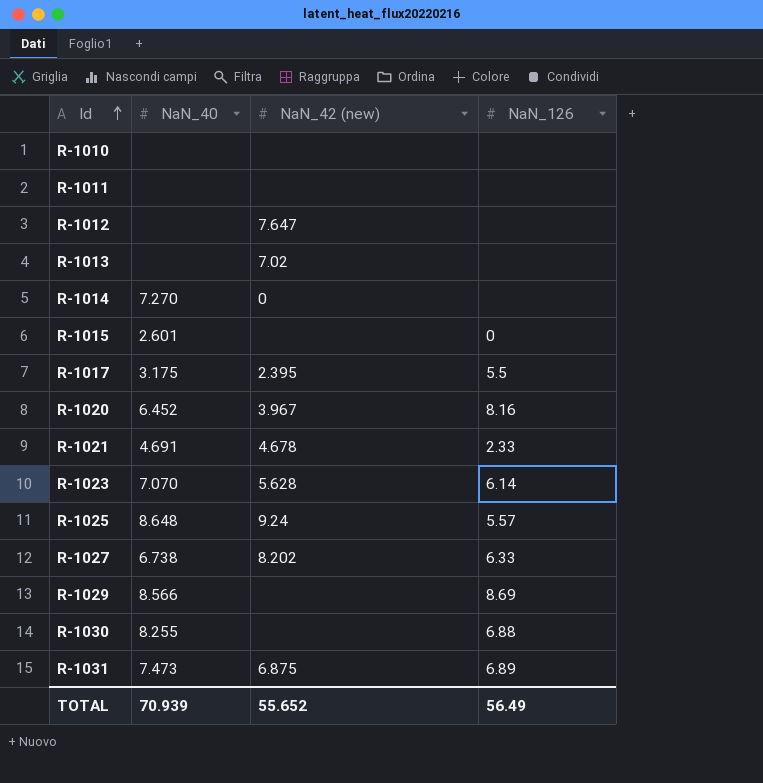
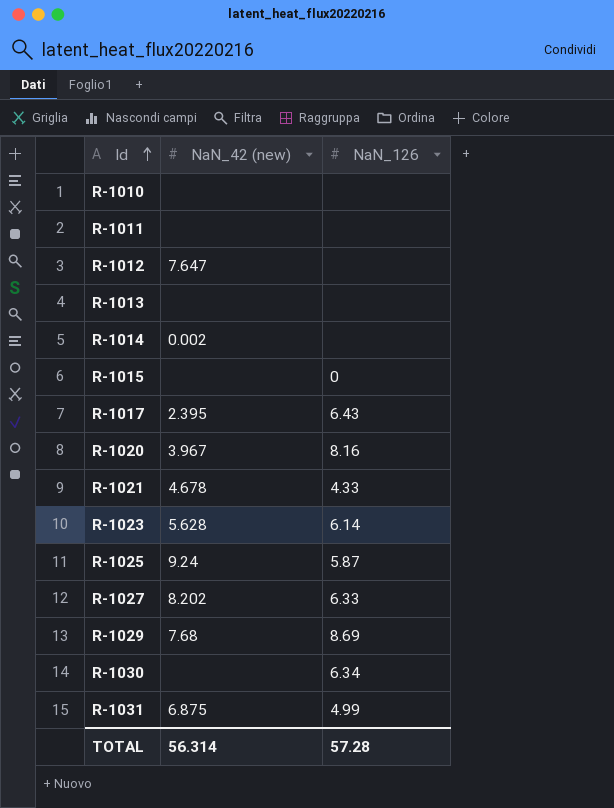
column NaN_40 | position: 2 -> none
R-1013 | NaN_42 (new): 7.02 -> none
R-1014 | NaN_42 (new): 0 -> 0.002
R-1017 | NaN_126: 5.5 -> 6.43
R-1021 | NaN_126: 2.33 -> 4.33
R-1025 | NaN_126: 5.57 -> 5.87
R-1029 | NaN_42 (new): none -> 7.68
R-1030 | NaN_126: 6.88 -> 6.34
R-1031 | NaN_126: 6.89 -> 4.99
TOTAL | NaN_42 (new): 55.652 -> 56.314
TOTAL | NaN_126: 56.49 -> 57.28

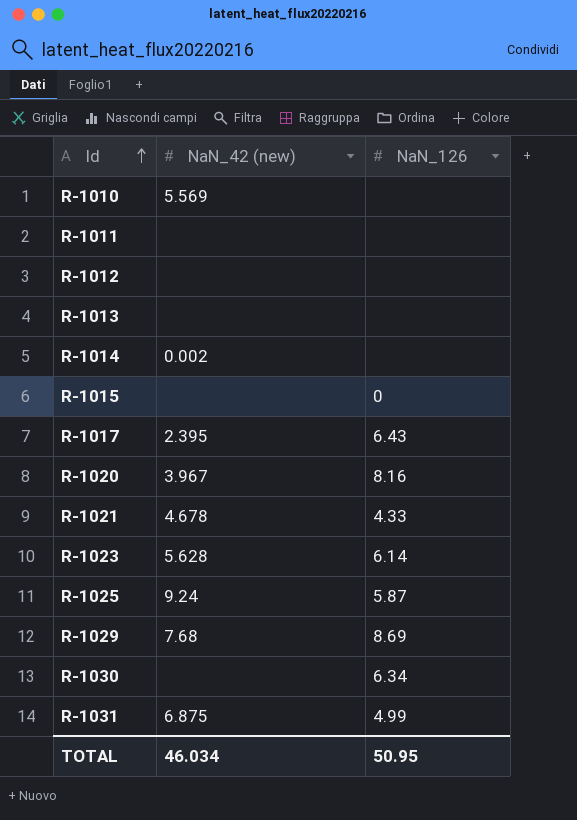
row R-1027: 8.202 | 6.33 -> none
R-1010 | NaN_42 (new): none -> 5.569
R-1012 | NaN_42 (new): 7.647 -> none
TOTAL | NaN_42 (new): 56.314 -> 46.034
TOTAL | NaN_126: 57.28 -> 50.95

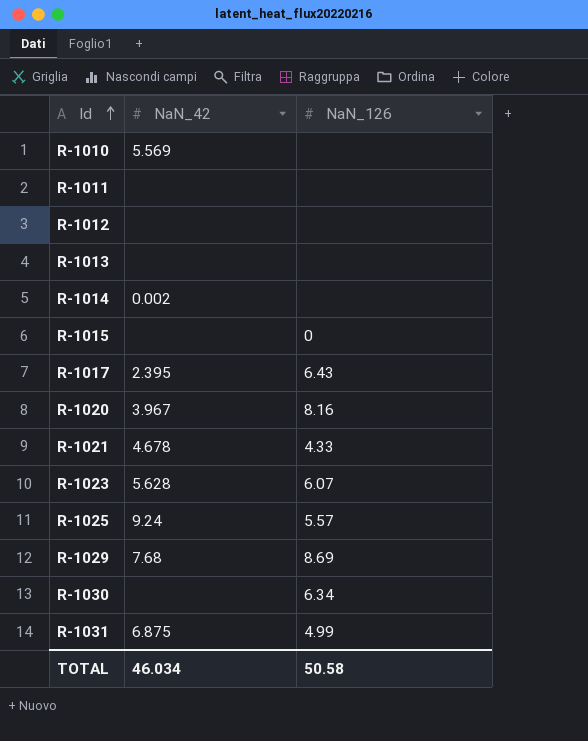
column name: NaN_42 (new) -> NaN_42
R-1023 | NaN_126: 6.14 -> 6.07
R-1025 | NaN_126: 5.87 -> 5.57
TOTAL | NaN_126: 50.95 -> 50.58

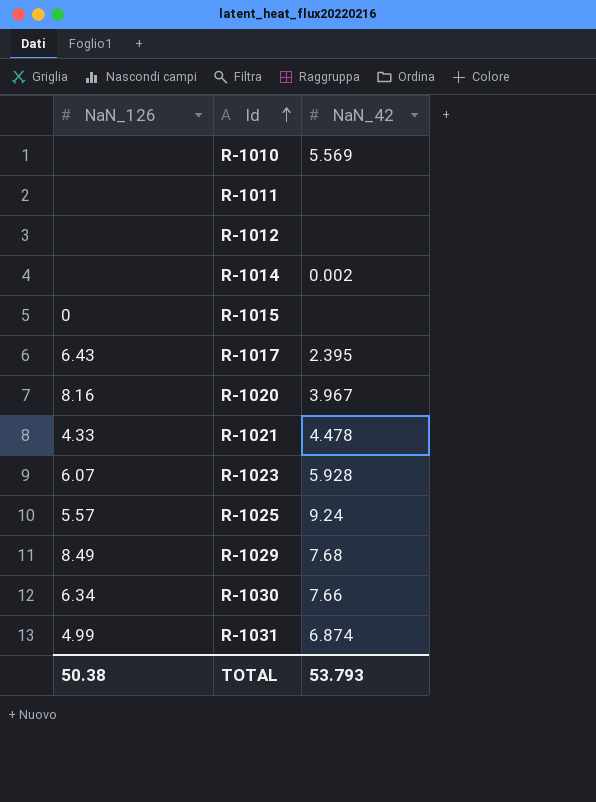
column NaN_126 | position: 3 -> 1
row R-1013: none | none -> none
R-1021 | NaN_42: 4.678 -> 4.478
R-1023 | NaN_42: 5.628 -> 5.928
R-1029 | NaN_126: 8.69 -> 8.49
R-1030 | NaN_42: none -> 7.66
R-1031 | NaN_42: 6.875 -> 6.874
TOTAL | NaN_126: 50.58 -> 50.38
TOTAL | NaN_42: 46.034 -> 53.793

